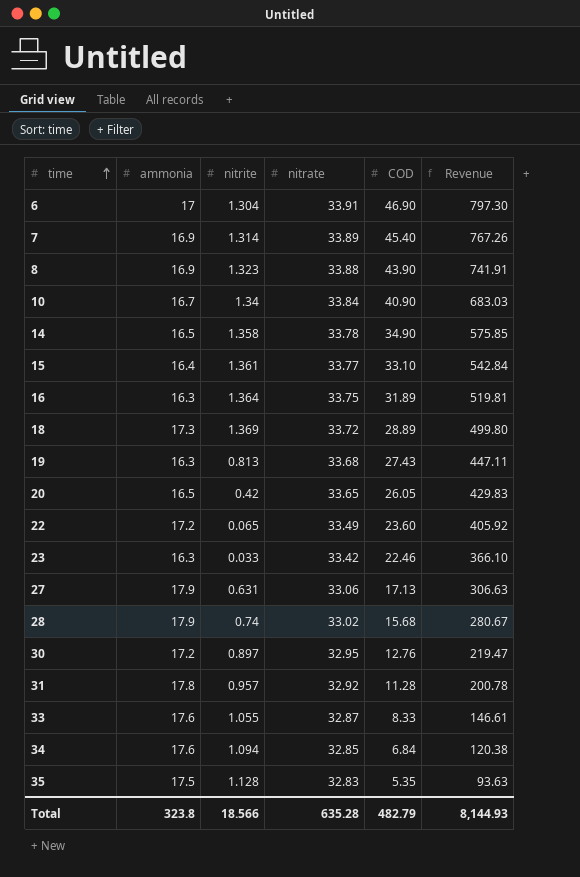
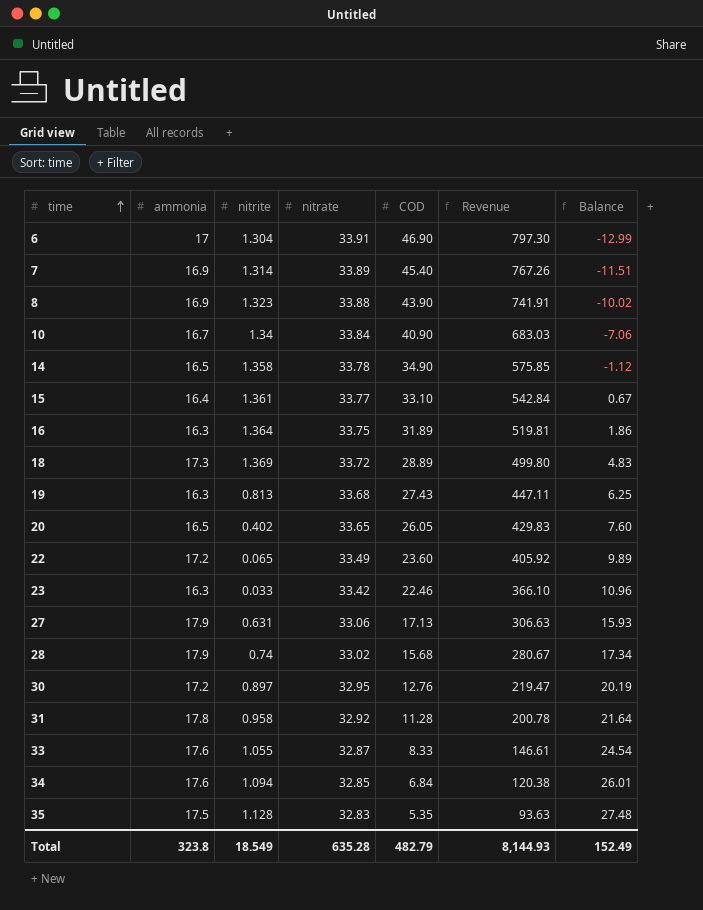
column Balance | formula: none -> [nitrate] - [COD]
20 | nitrite: 0.42 -> 0.402
31 | nitrite: 0.957 -> 0.958
Total | nitrite: 18.566 -> 18.549

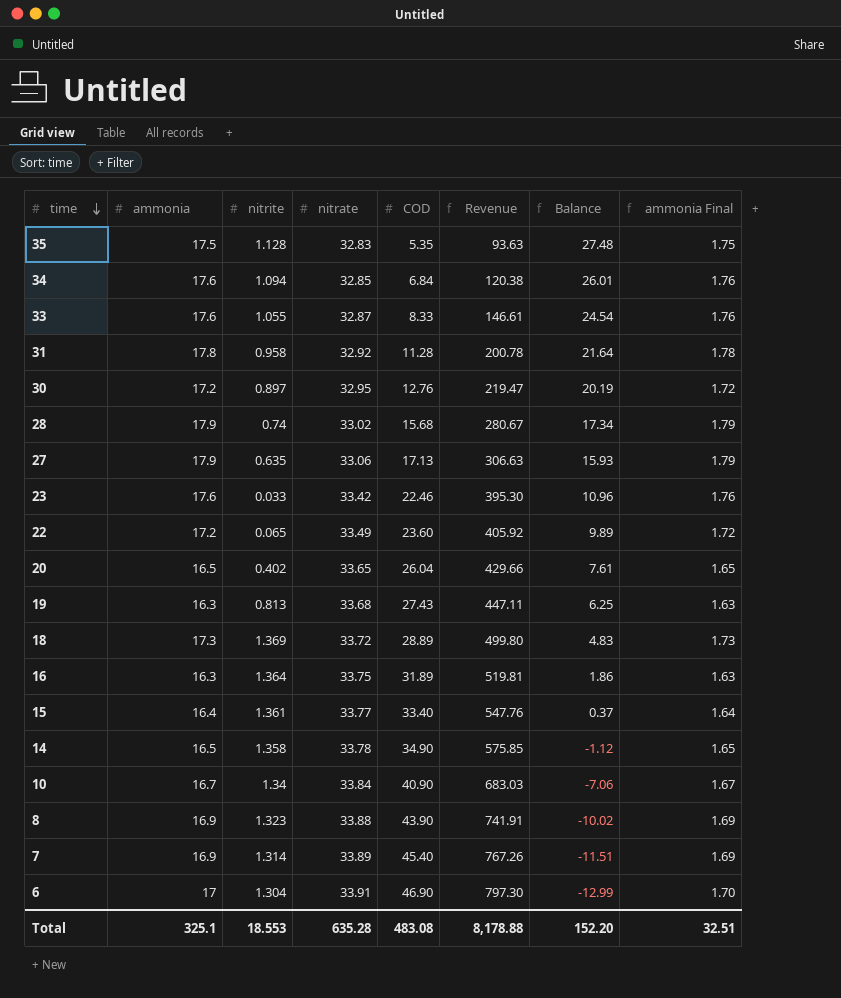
row order: time ascending -> time descending
column ammonia Final | formula: none -> [ammonia] * 0.1
27 | nitrite: 0.631 -> 0.635
23 | ammonia: 16.3 -> 17.6
23 | Revenue: 366.10 -> 395.30
20 | COD: 26.05 -> 26.04
20 | Revenue: 429.83 -> 429.66
20 | Balance: 7.60 -> 7.61
15 | COD: 33.10 -> 33.40
15 | Revenue: 542.84 -> 547.76
15 | Balance: 0.67 -> 0.37
Total | ammonia: 323.8 -> 325.1
Total | nitrite: 18.549 -> 18.553
Total | COD: 482.79 -> 483.08
Total | Revenue: 8,144.93 -> 8,178.88
Total | Balance: 152.49 -> 152.20

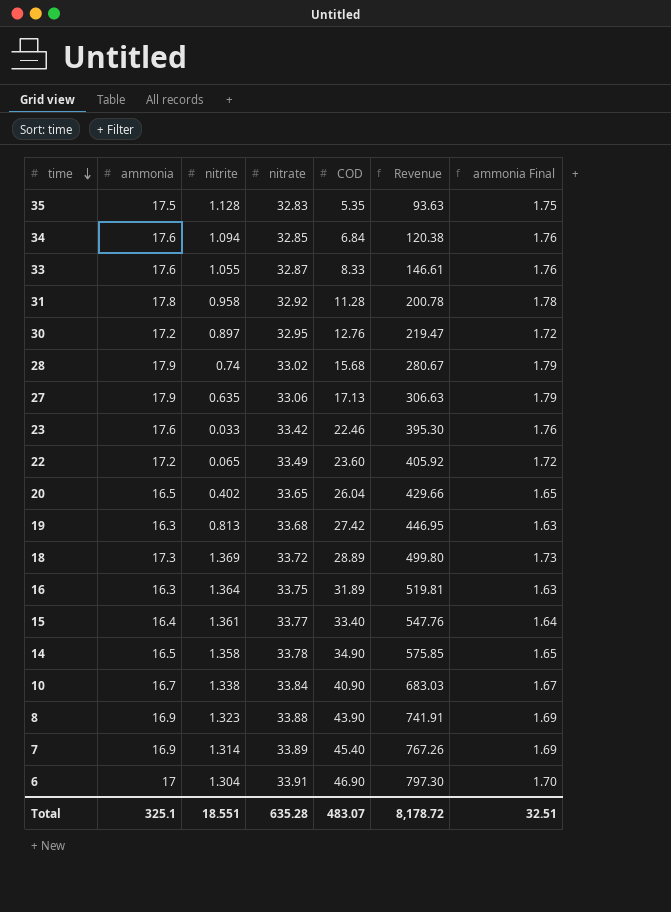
column Balance | formula: [nitrate] - [COD] -> none
19 | COD: 27.43 -> 27.42
19 | Revenue: 447.11 -> 446.95
10 | nitrite: 1.34 -> 1.338
Total | nitrite: 18.553 -> 18.551
Total | COD: 483.08 -> 483.07
Total | Revenue: 8,178.88 -> 8,178.72

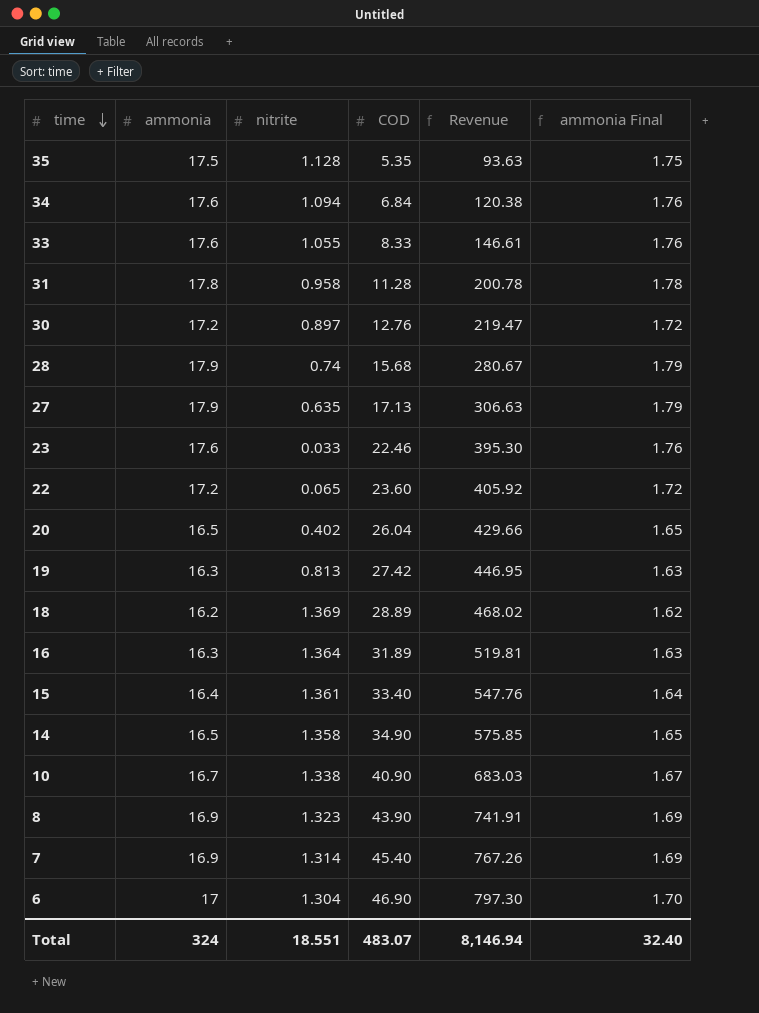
column nitrate | position: 4 -> none
18 | ammonia: 17.3 -> 16.2
18 | Revenue: 499.80 -> 468.02
18 | ammonia Final: 1.73 -> 1.62
Total | ammonia: 325.1 -> 324
Total | Revenue: 8,178.72 -> 8,146.94
Total | ammonia Final: 32.51 -> 32.40

